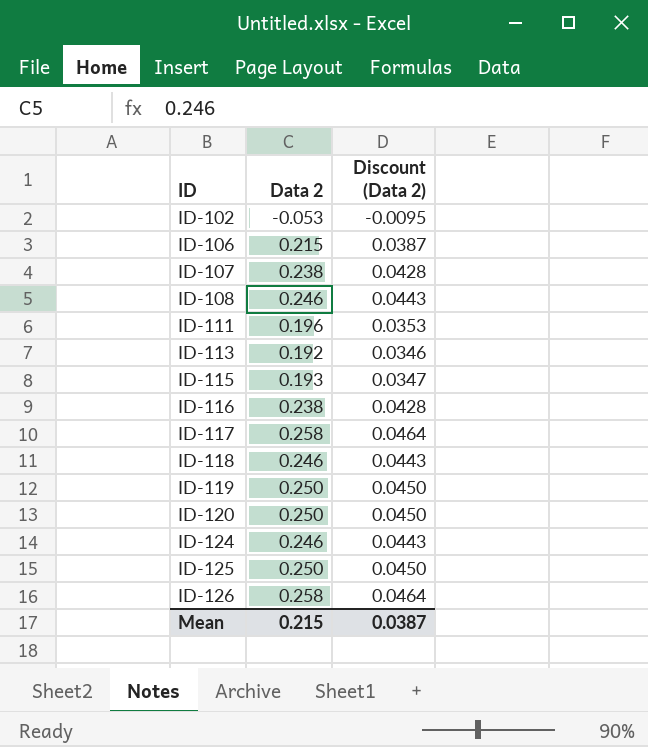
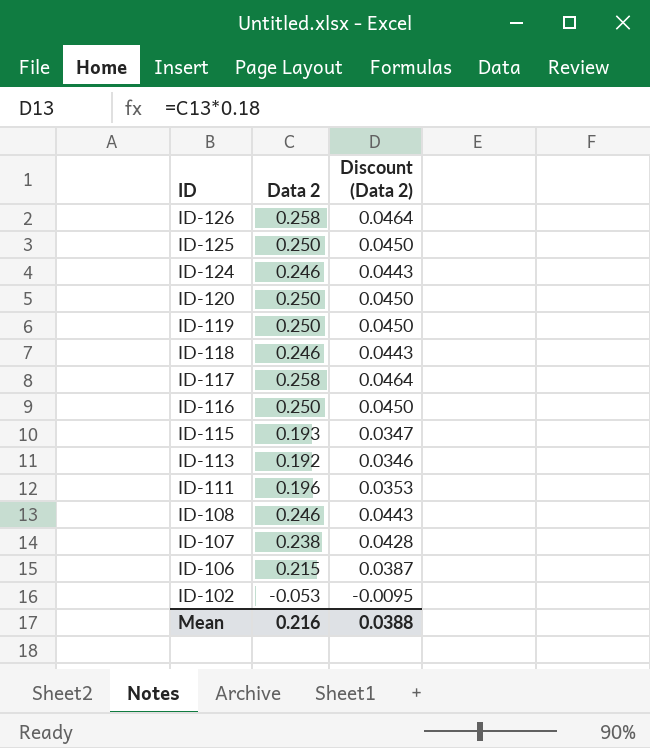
row order: ID ascending -> ID descending
ID-116 | Data 2: 0.238 -> 0.250
ID-116 | Discount (Data 2): 0.0428 -> 0.0450
Mean | Data 2: 0.215 -> 0.216
Mean | Discount (Data 2): 0.0387 -> 0.0388

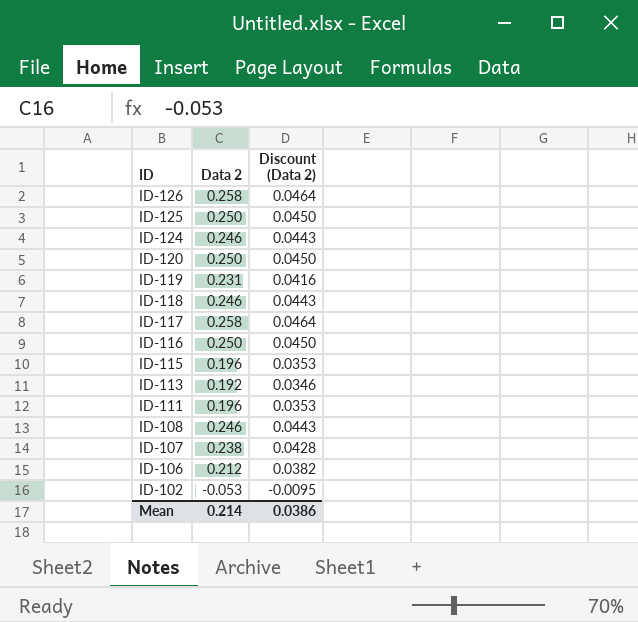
ID-119 | Data 2: 0.250 -> 0.231
ID-119 | Discount (Data 2): 0.0450 -> 0.0416
ID-115 | Data 2: 0.193 -> 0.196
ID-115 | Discount (Data 2): 0.0347 -> 0.0353
ID-106 | Data 2: 0.215 -> 0.212
ID-106 | Discount (Data 2): 0.0387 -> 0.0382
Mean | Data 2: 0.216 -> 0.214
Mean | Discount (Data 2): 0.0388 -> 0.0386

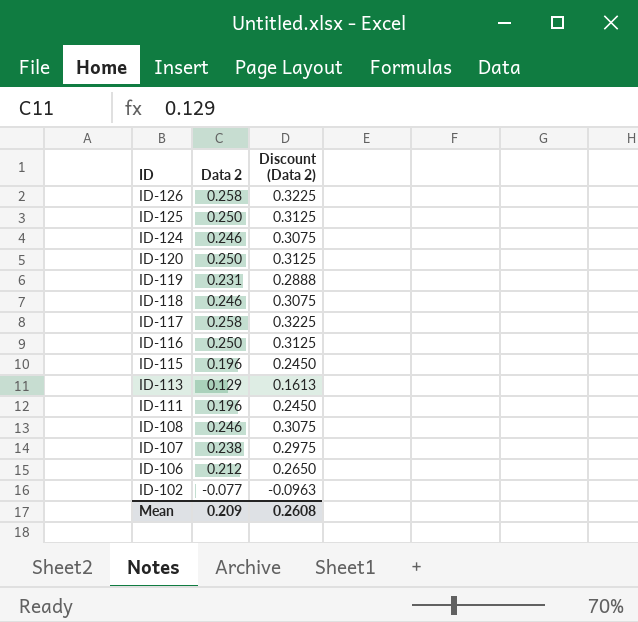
column Discount (Data 2) | formula: [Data 2] * 0.18 -> [Data 2] * 1.25
ID-113 | Data 2: 0.192 -> 0.129
ID-102 | Data 2: -0.053 -> -0.077
Mean | Data 2: 0.214 -> 0.209
Mean | Discount (Data 2): 0.0386 -> 0.2608

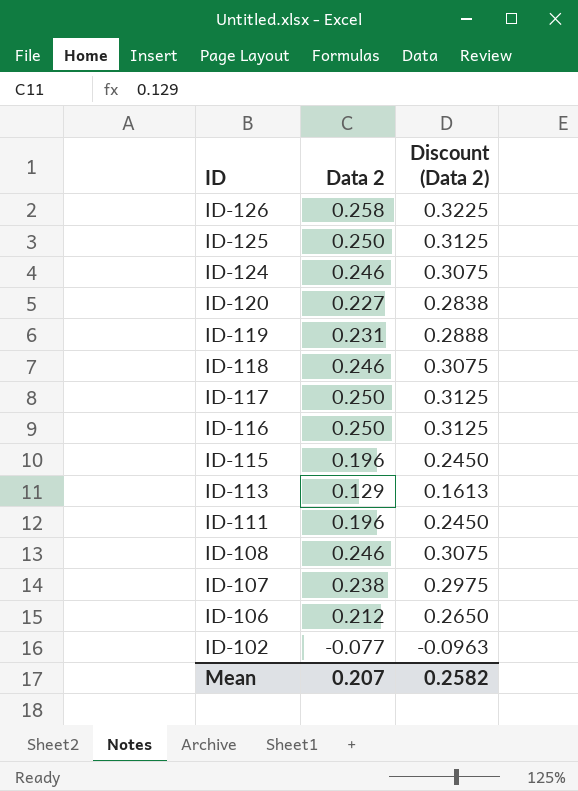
ID-120 | Data 2: 0.250 -> 0.227
ID-120 | Discount (Data 2): 0.3125 -> 0.2838
ID-117 | Data 2: 0.258 -> 0.250
ID-117 | Discount (Data 2): 0.3225 -> 0.3125
Mean | Data 2: 0.209 -> 0.207
Mean | Discount (Data 2): 0.2608 -> 0.2582

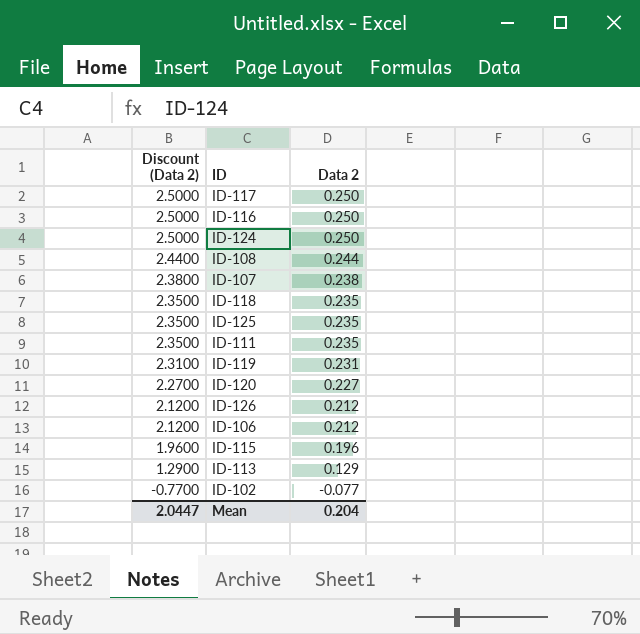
row order: ID descending -> Discount (Data 2) descending
column Discount (Data 2) | formula: [Data 2] * 1.25 -> [Data 2] * 10
column Discount (Data 2) | position: 3 -> 1
ID-124 | Data 2: 0.246 -> 0.250
ID-108 | Data 2: 0.246 -> 0.244
ID-118 | Data 2: 0.246 -> 0.235
ID-125 | Data 2: 0.250 -> 0.235
ID-111 | Data 2: 0.196 -> 0.235
ID-126 | Data 2: 0.258 -> 0.212
Mean | Discount (Data 2): 0.2582 -> 2.0447
Mean | Data 2: 0.207 -> 0.204

